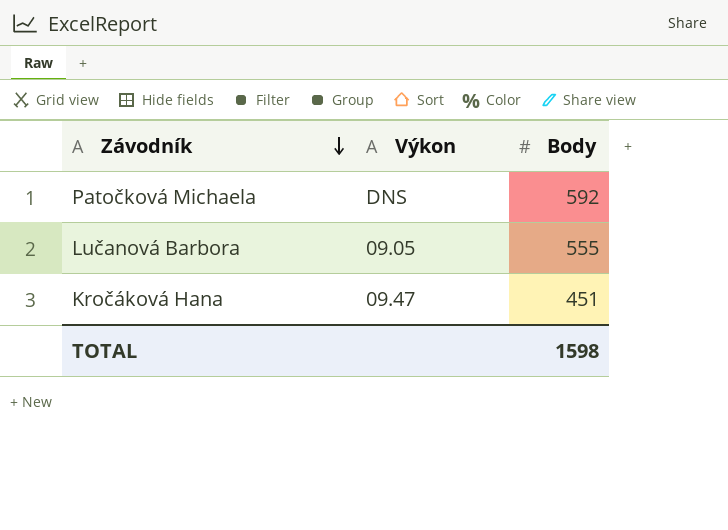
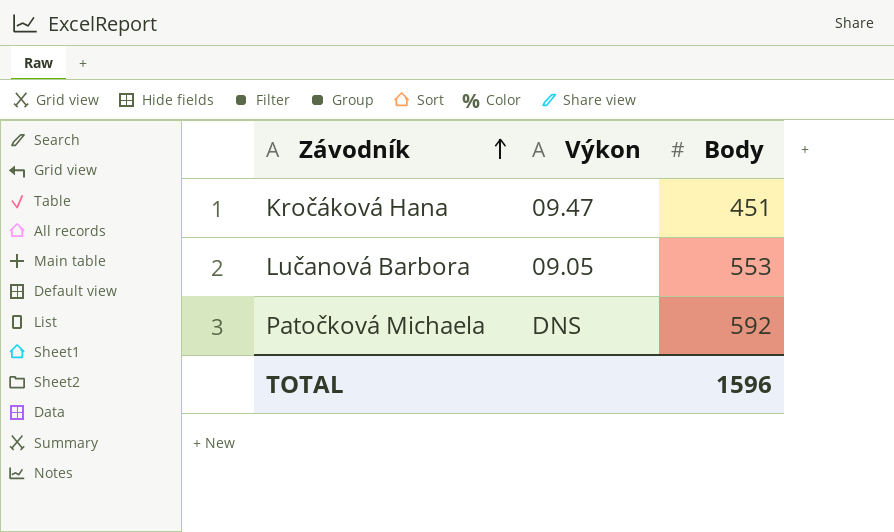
row order: Závodník descending -> Závodník ascending
Lučanová Barbora | Body: 555 -> 553
TOTAL | Body: 1598 -> 1596

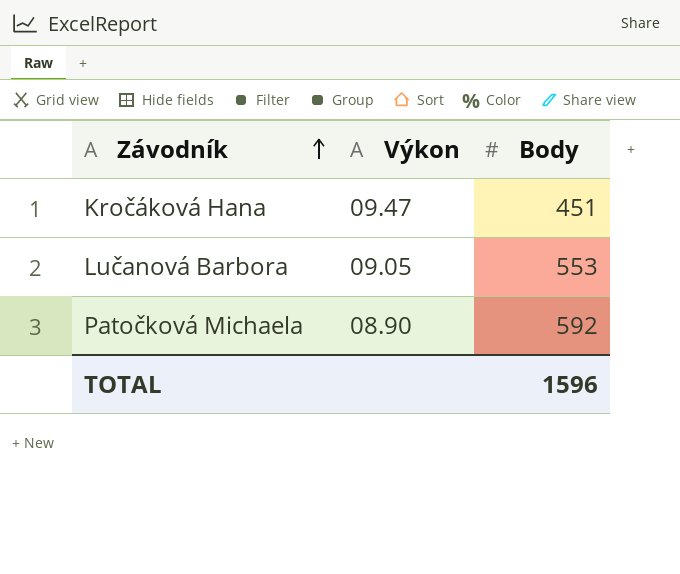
Patočková Michaela | Výkon: DNS -> 08.90

